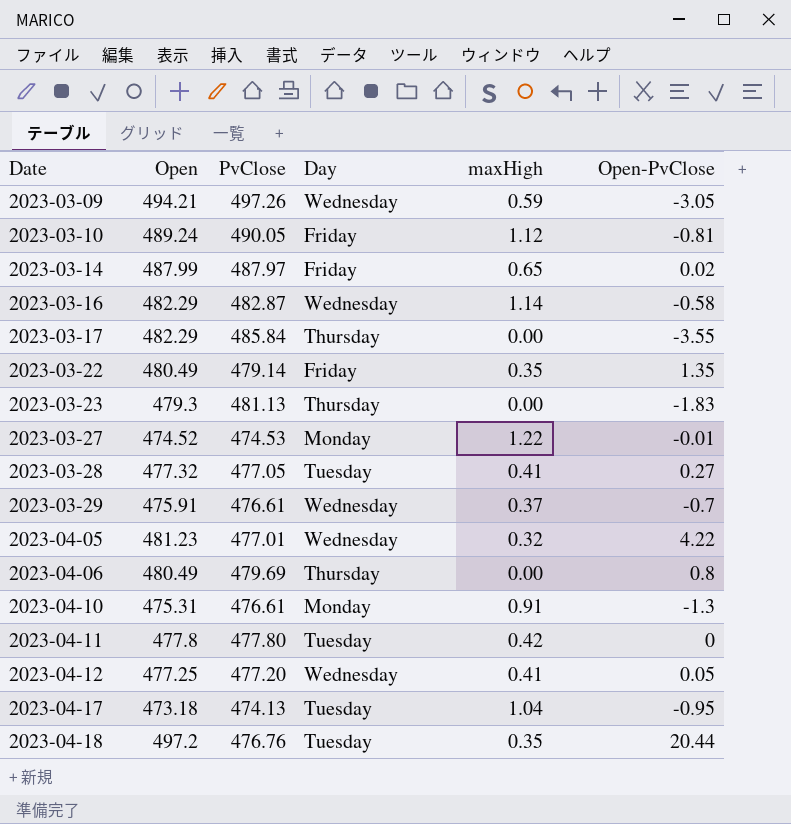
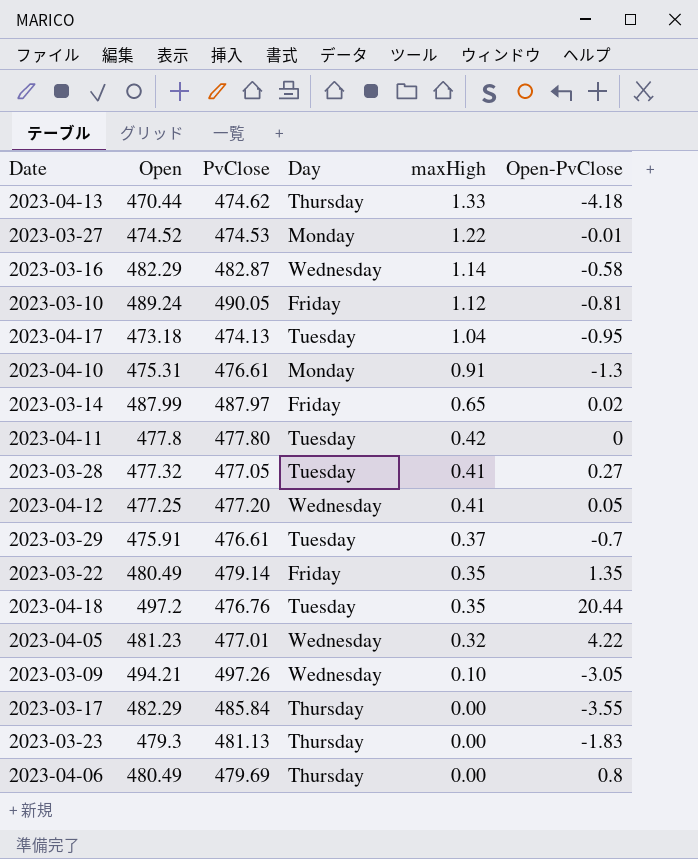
row order: Date ascending -> maxHigh descending
row 2023-04-13: none -> 470.44 | 474.62 | Thursday | 1.33 | -4.18
2023-03-29 | Day: Wednesday -> Tuesday
2023-03-09 | maxHigh: 0.59 -> 0.10

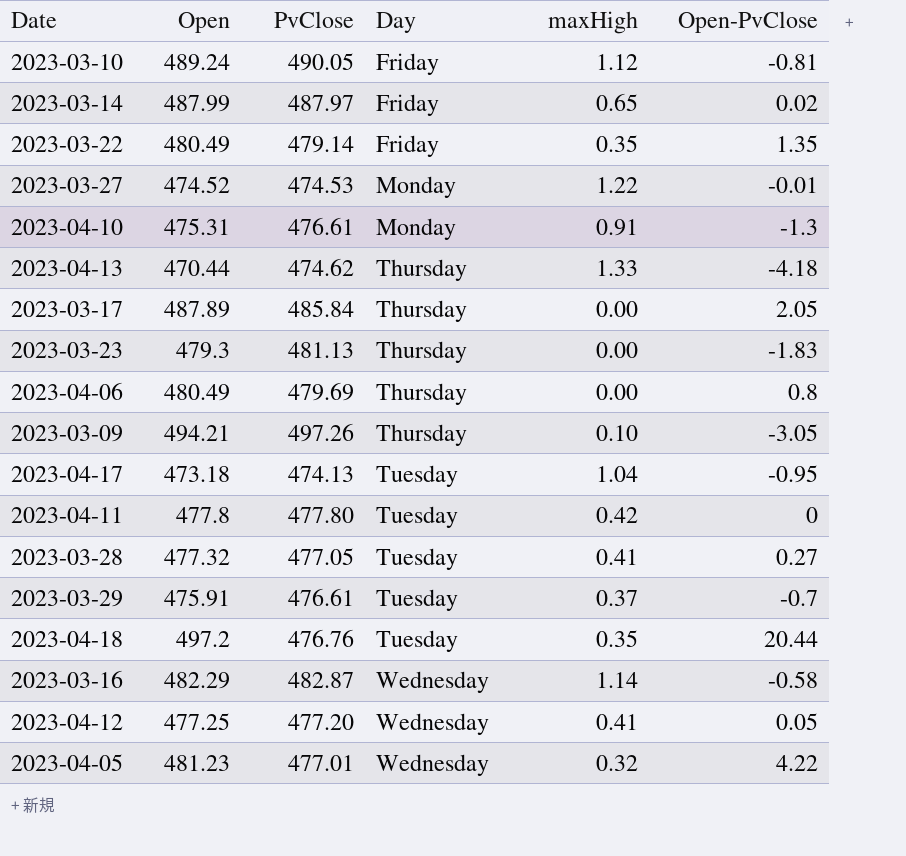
row order: maxHigh descending -> Day ascending
2023-03-17 | Open: 482.29 -> 487.89
2023-03-17 | Open-PvClose: -3.55 -> 2.05
2023-03-09 | Day: Wednesday -> Thursday

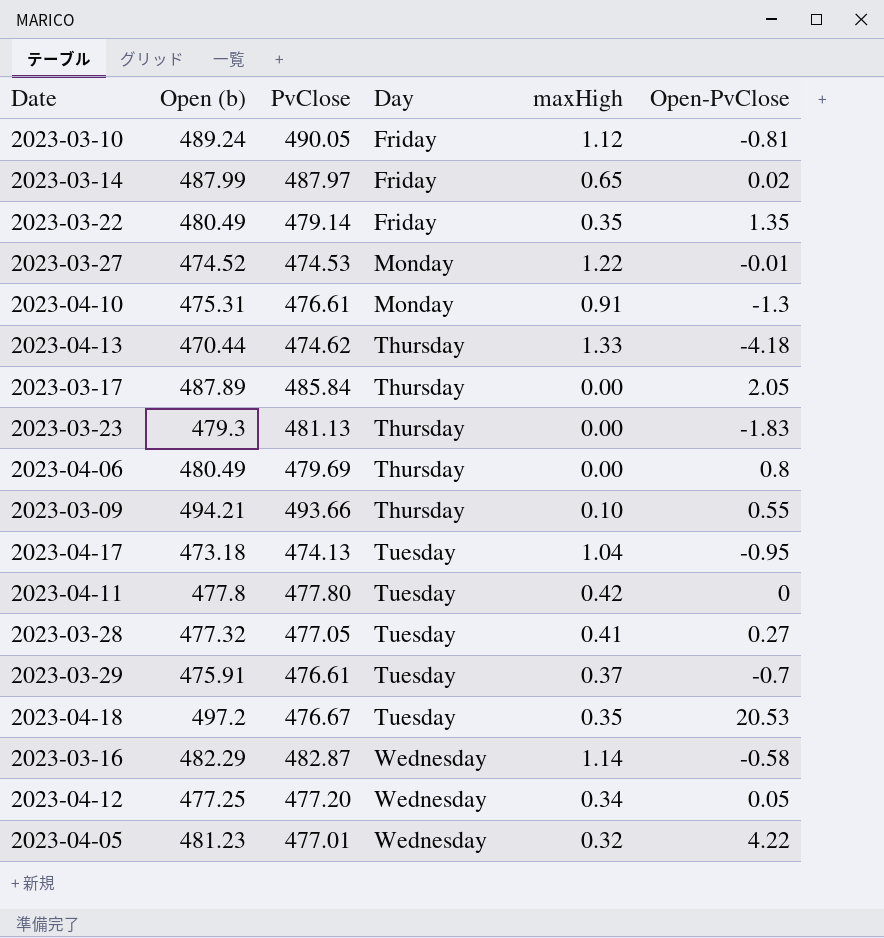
column name: Open -> Open (b)
2023-03-09 | PvClose: 497.26 -> 493.66
2023-03-09 | Open-PvClose: -3.05 -> 0.55
2023-04-18 | PvClose: 476.76 -> 476.67
2023-04-18 | Open-PvClose: 20.44 -> 20.53
2023-04-12 | maxHigh: 0.41 -> 0.34

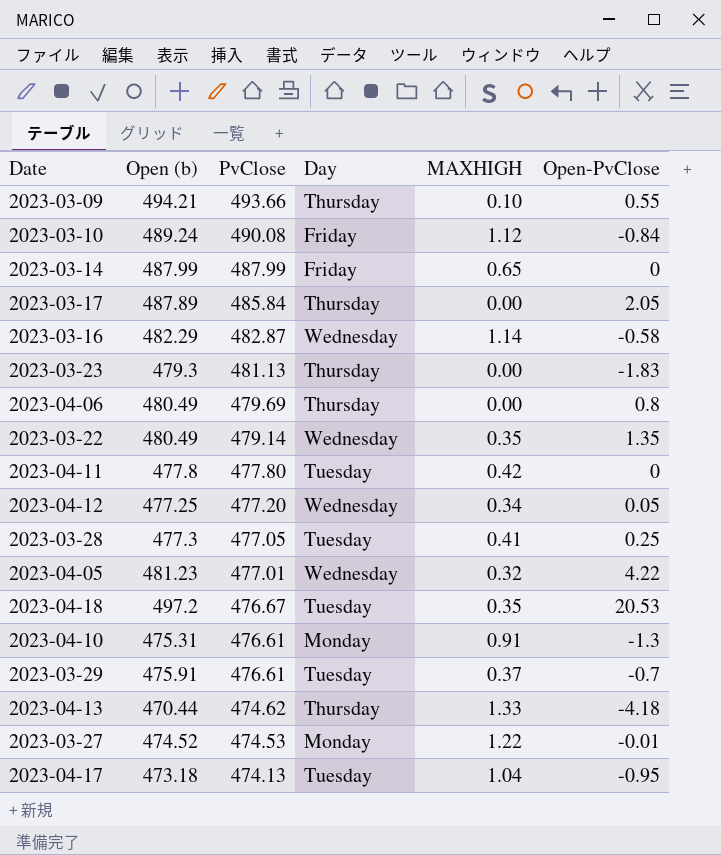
row order: Day ascending -> PvClose descending
column name: maxHigh -> MAXHIGH
2023-03-10 | PvClose: 490.05 -> 490.08
2023-03-10 | Open-PvClose: -0.81 -> -0.84
2023-03-14 | PvClose: 487.97 -> 487.99
2023-03-14 | Open-PvClose: 0.02 -> 0
2023-03-22 | Day: Friday -> Wednesday
2023-03-28 | Open (b): 477.32 -> 477.3
2023-03-28 | Open-PvClose: 0.27 -> 0.25

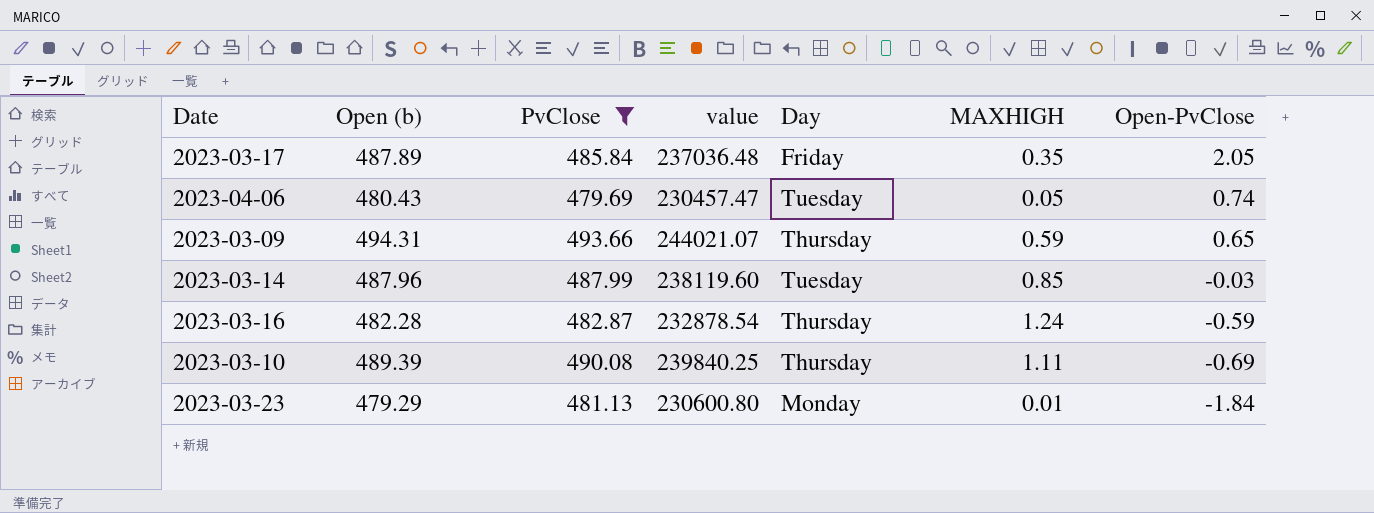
filter: none -> PvClose >= 479.69
row order: PvClose descending -> Open-PvClose descending
column value | formula: none -> [Open (b)] * [PvClose]
2023-03-17 | Day: Thursday -> Friday
2023-03-17 | MAXHIGH: 0.00 -> 0.35
2023-04-06 | Open (b): 480.49 -> 480.43
2023-04-06 | Day: Thursday -> Tuesday
2023-04-06 | MAXHIGH: 0.00 -> 0.05
2023-04-06 | Open-PvClose: 0.8 -> 0.74
2023-03-09 | Open (b): 494.21 -> 494.31
2023-03-09 | MAXHIGH: 0.10 -> 0.59
2023-03-09 | Open-PvClose: 0.55 -> 0.65
2023-03-14 | Open (b): 487.99 -> 487.96
2023-03-14 | Day: Friday -> Tuesday
2023-03-14 | MAXHIGH: 0.65 -> 0.85
2023-03-14 | Open-PvClose: 0 -> -0.03
2023-03-16 | Open (b): 482.29 -> 482.28
2023-03-16 | Day: Wednesday -> Thursday
2023-03-16 | MAXHIGH: 1.14 -> 1.24
2023-03-16 | Open-PvClose: -0.58 -> -0.59
2023-03-10 | Open (b): 489.24 -> 489.39
2023-03-10 | Day: Friday -> Thursday
2023-03-10 | MAXHIGH: 1.12 -> 1.11
2023-03-10 | Open-PvClose: -0.84 -> -0.69
2023-03-23 | Open (b): 479.3 -> 479.29
2023-03-23 | Day: Thursday -> Monday
2023-03-23 | MAXHIGH: 0.00 -> 0.01
2023-03-23 | Open-PvClose: -1.83 -> -1.84

